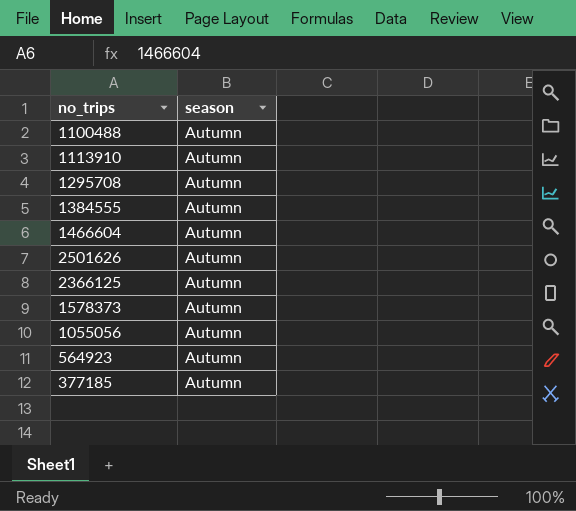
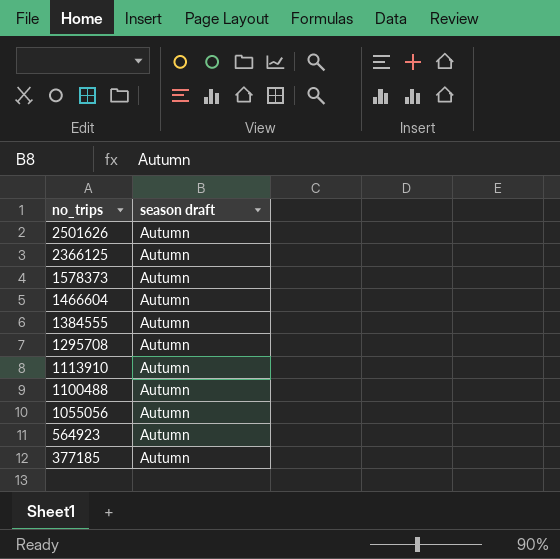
row order: none -> no_trips descending
column name: season -> season draft

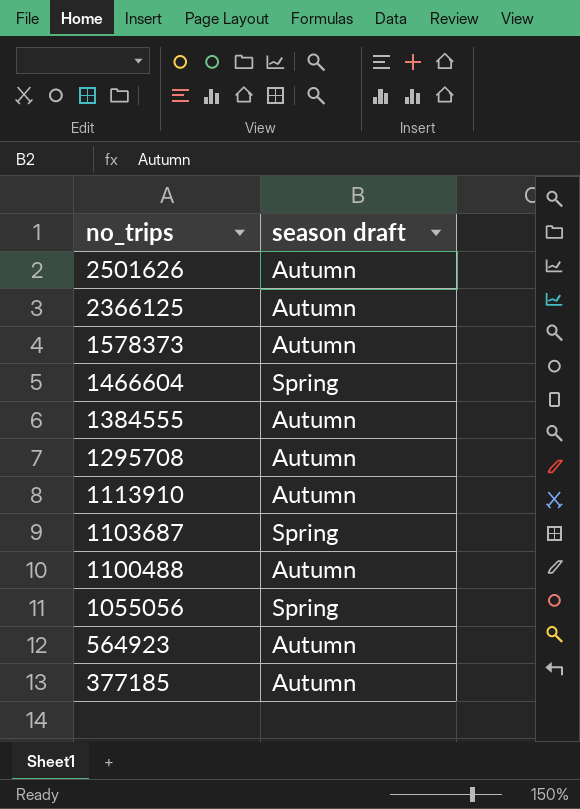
1466604 | season draft: Autumn -> Spring
row 1103687: none -> Spring
1055056 | season draft: Autumn -> Spring

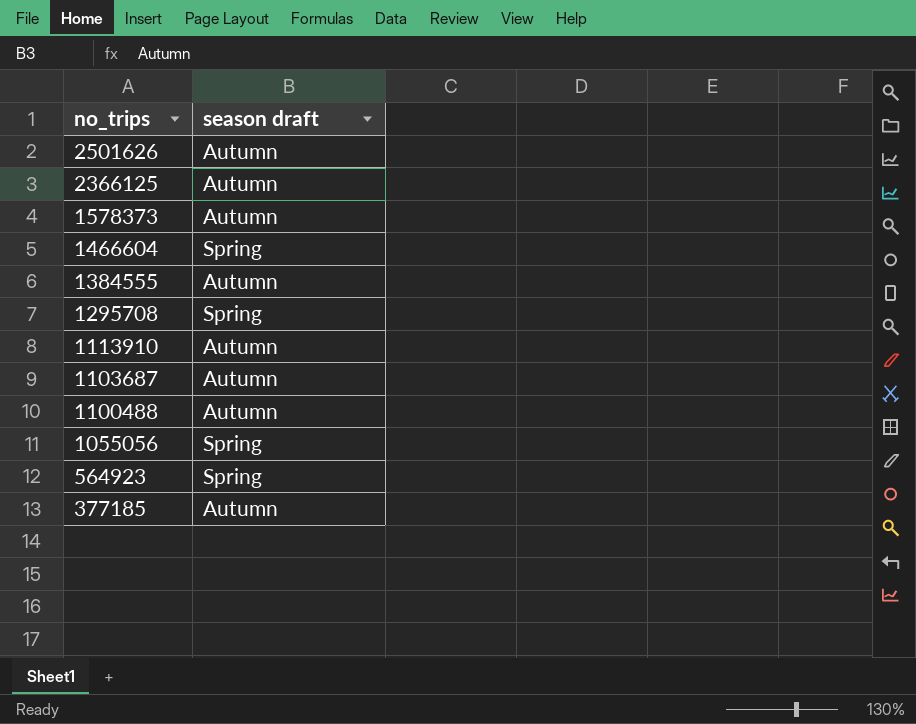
1295708 | season draft: Autumn -> Spring
1103687 | season draft: Spring -> Autumn
564923 | season draft: Autumn -> Spring

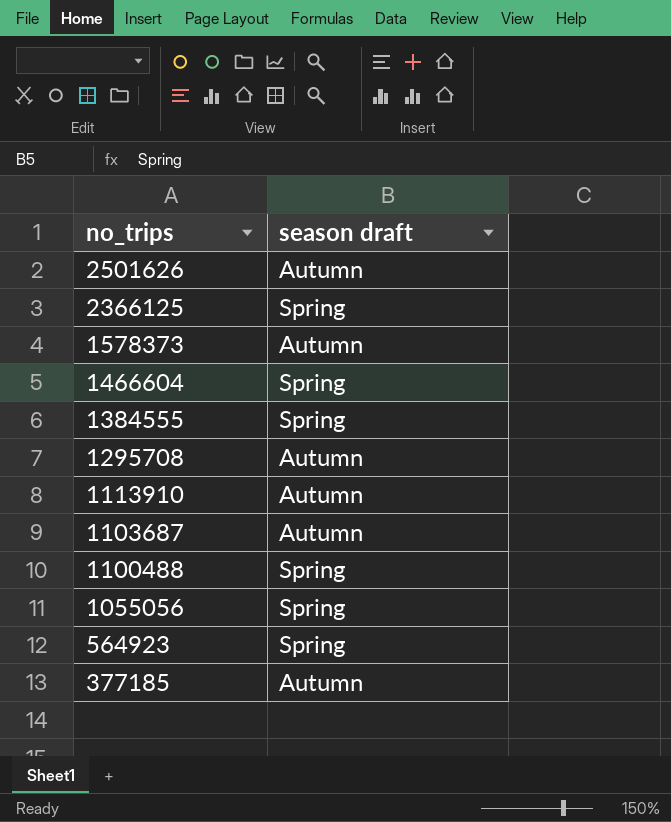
2366125 | season draft: Autumn -> Spring
1384555 | season draft: Autumn -> Spring
1295708 | season draft: Spring -> Autumn
1100488 | season draft: Autumn -> Spring

